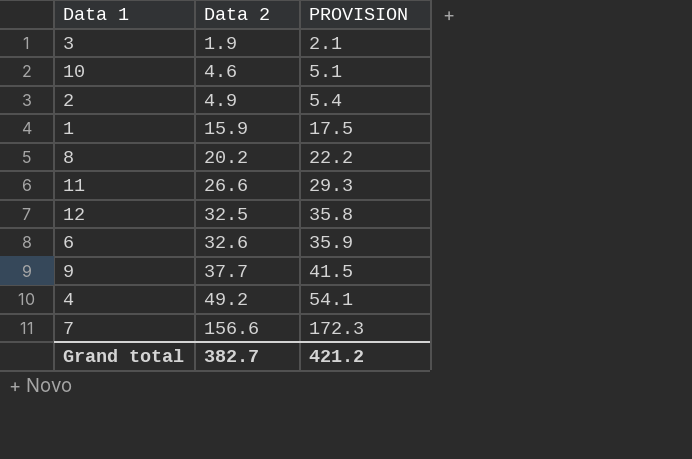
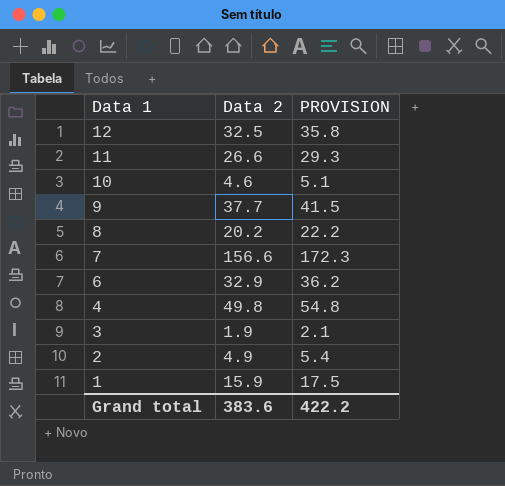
row order: Data 2 ascending -> Data 1 descending
6 | Data 2: 32.6 -> 32.9
6 | PROVISION: 35.9 -> 36.2
4 | Data 2: 49.2 -> 49.8
4 | PROVISION: 54.1 -> 54.8
Grand total | Data 2: 382.7 -> 383.6
Grand total | PROVISION: 421.2 -> 422.2

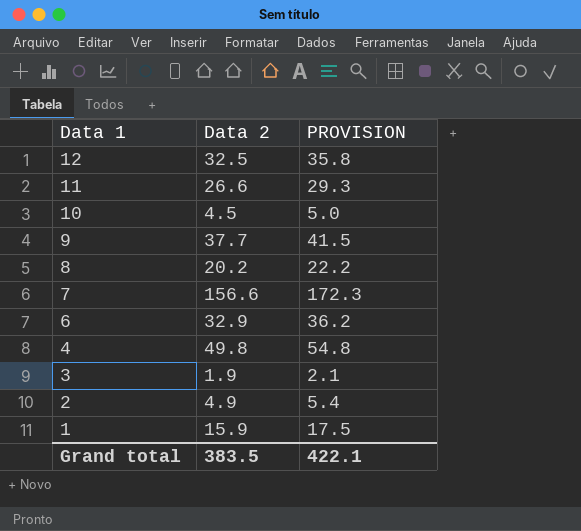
10 | Data 2: 4.6 -> 4.5
10 | PROVISION: 5.1 -> 5.0
Grand total | Data 2: 383.6 -> 383.5
Grand total | PROVISION: 422.2 -> 422.1

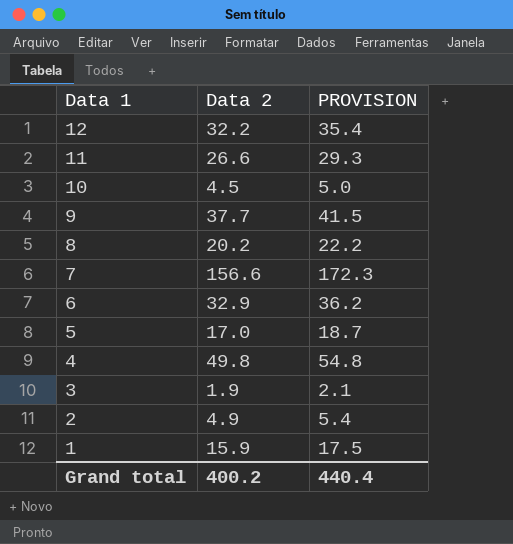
12 | Data 2: 32.5 -> 32.2
12 | PROVISION: 35.8 -> 35.4
row 5: none -> 17.0 | 18.7
Grand total | Data 2: 383.5 -> 400.2
Grand total | PROVISION: 422.1 -> 440.4

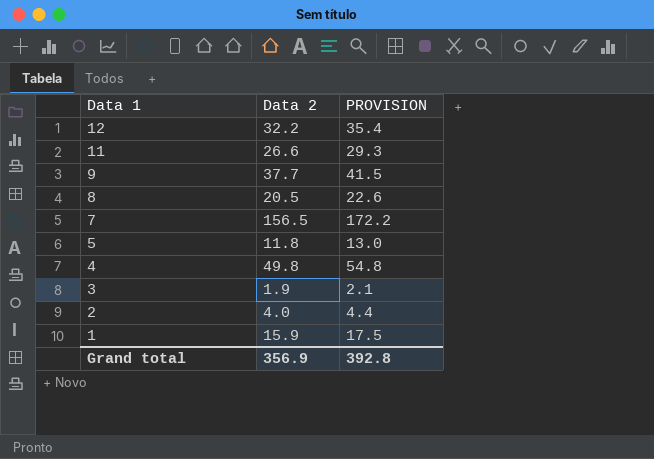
row 10: 4.5 | 5.0 -> none
row 6: 32.9 | 36.2 -> none
8 | Data 2: 20.2 -> 20.5
8 | PROVISION: 22.2 -> 22.6
7 | Data 2: 156.6 -> 156.5
7 | PROVISION: 172.3 -> 172.2
5 | Data 2: 17.0 -> 11.8
5 | PROVISION: 18.7 -> 13.0
2 | Data 2: 4.9 -> 4.0
2 | PROVISION: 5.4 -> 4.4
Grand total | Data 2: 400.2 -> 356.9
Grand total | PROVISION: 440.4 -> 392.8

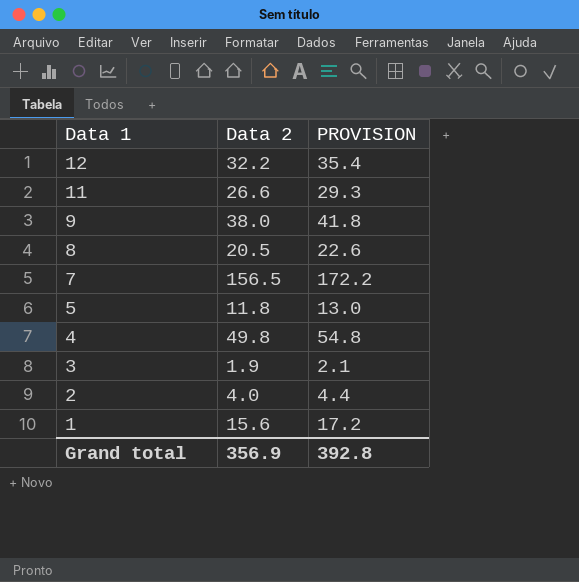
9 | Data 2: 37.7 -> 38.0
9 | PROVISION: 41.5 -> 41.8
1 | Data 2: 15.9 -> 15.6
1 | PROVISION: 17.5 -> 17.2

